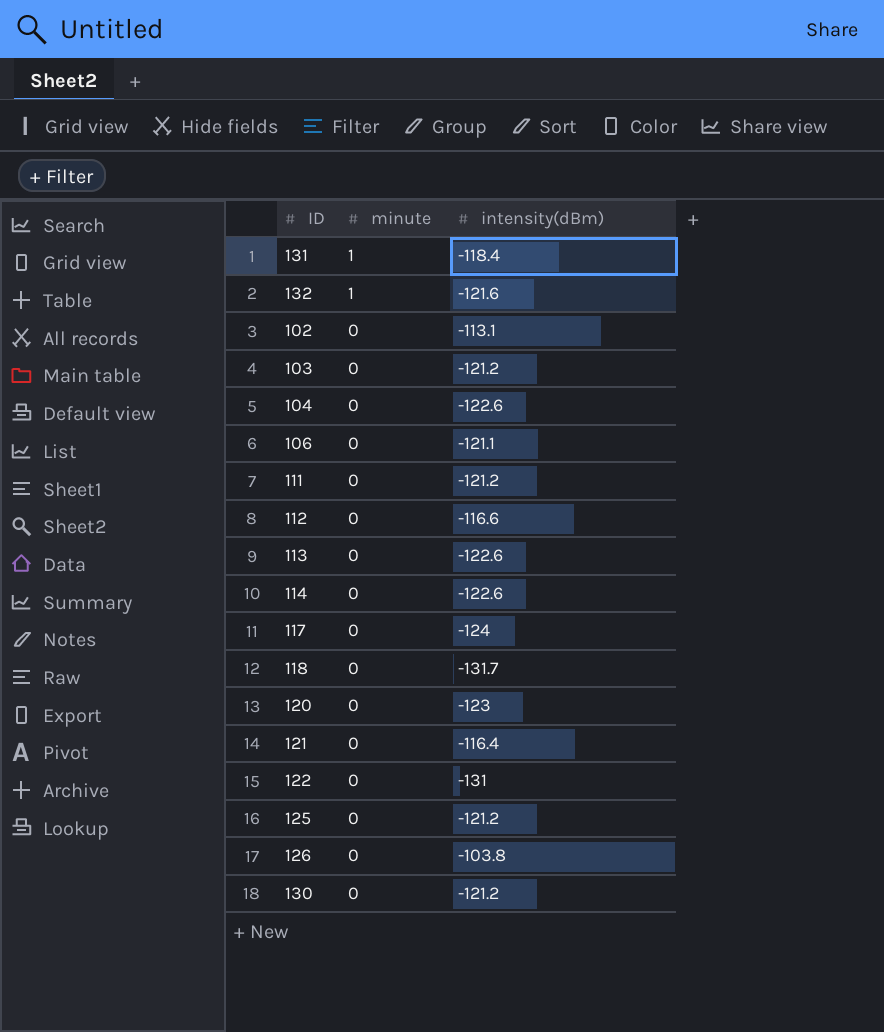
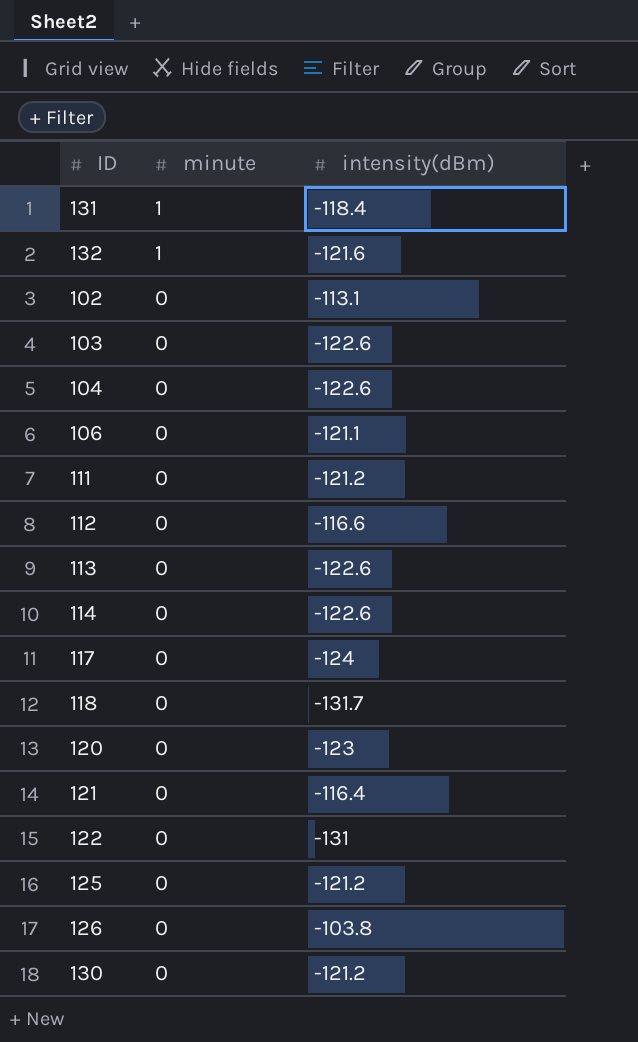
103 | intensity(dBm): -121.2 -> -122.6

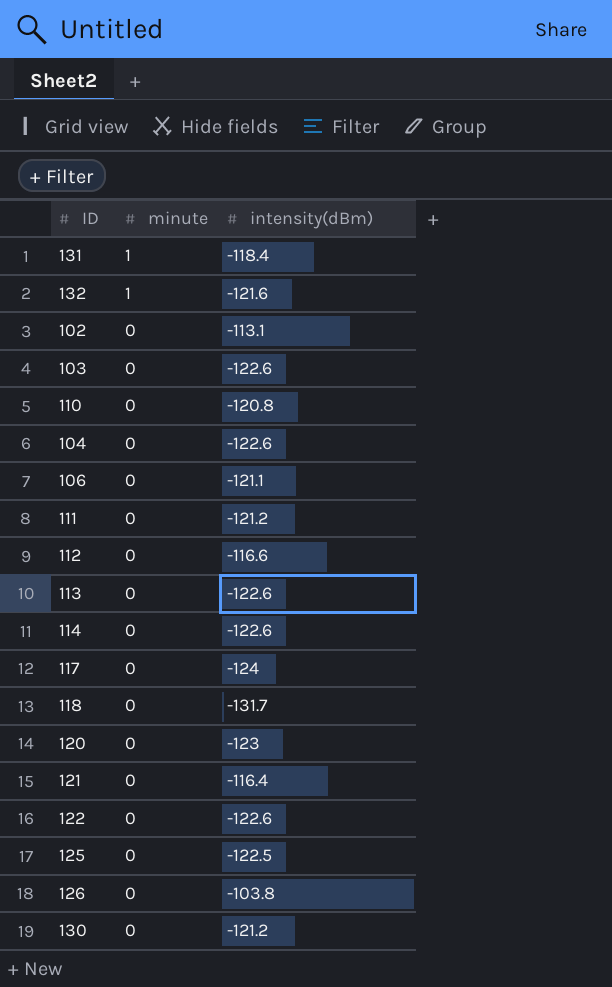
row 110: none -> 0 | -120.8
122 | intensity(dBm): -131 -> -122.6
125 | intensity(dBm): -121.2 -> -122.5

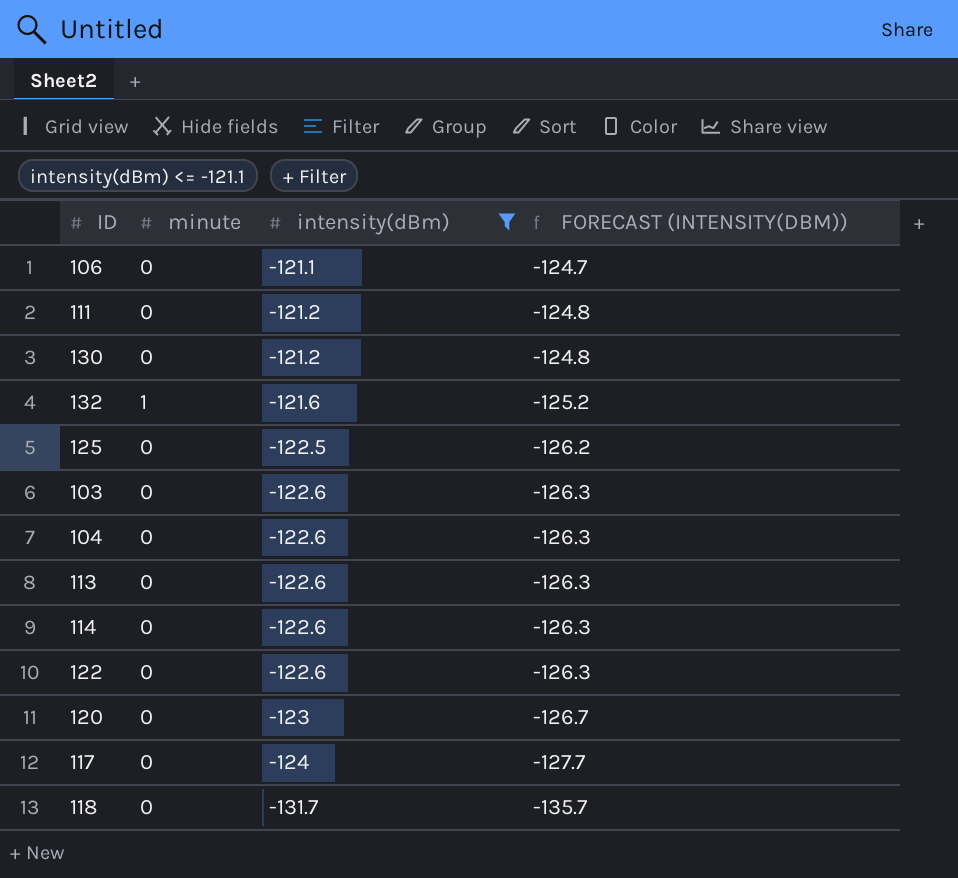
filter: none -> intensity(dBm) <= -121.1
row order: minute descending -> intensity(dBm) descending
column FORECAST (INTENSITY(DBM)) | formula: none -> [intensity(dBm)] * 1.03

